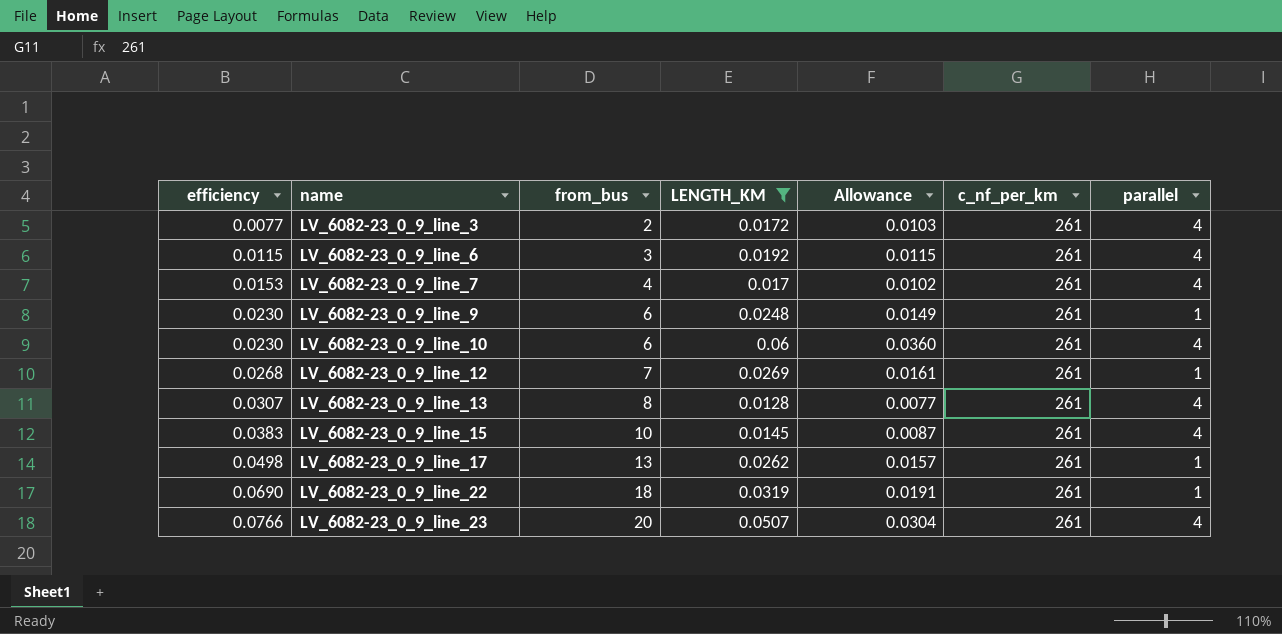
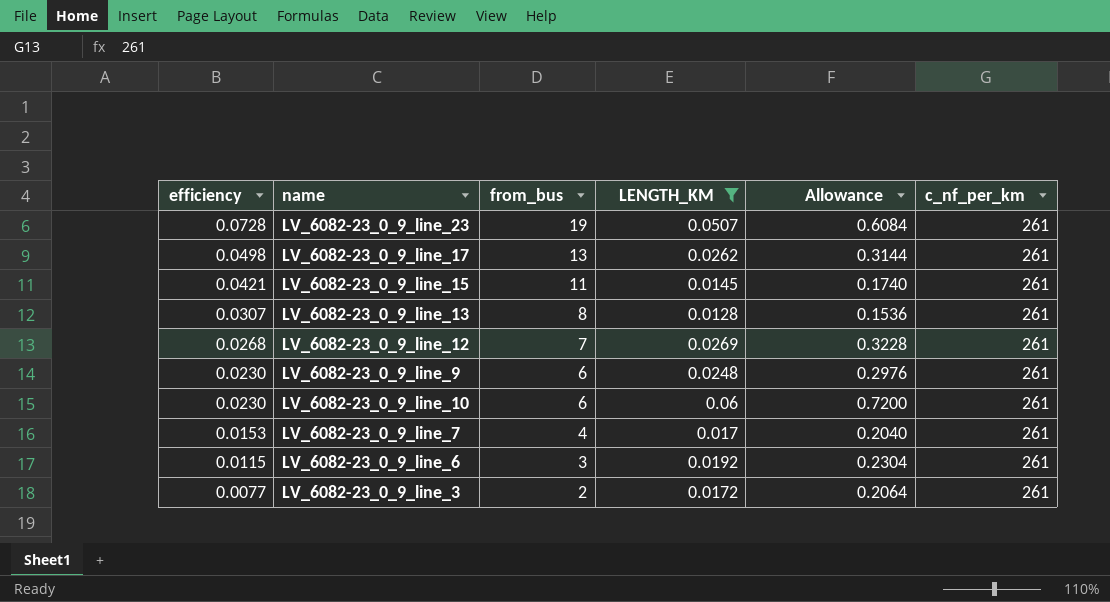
row order: efficiency ascending -> efficiency descending
column parallel | position: 7 -> none
column Allowance | formula: [LENGTH_KM] * 0.6 -> [LENGTH_KM] * 12
row LV_6082-23_0_9_line_22: 0.0690 | 18 | 0.0319 | 0.0191 | 261 | 1 -> none
LV_6082-23_0_9_line_23 | efficiency: 0.0766 -> 0.0728
LV_6082-23_0_9_line_23 | from_bus: 20 -> 19
LV_6082-23_0_9_line_15 | efficiency: 0.0383 -> 0.0421
LV_6082-23_0_9_line_15 | from_bus: 10 -> 11

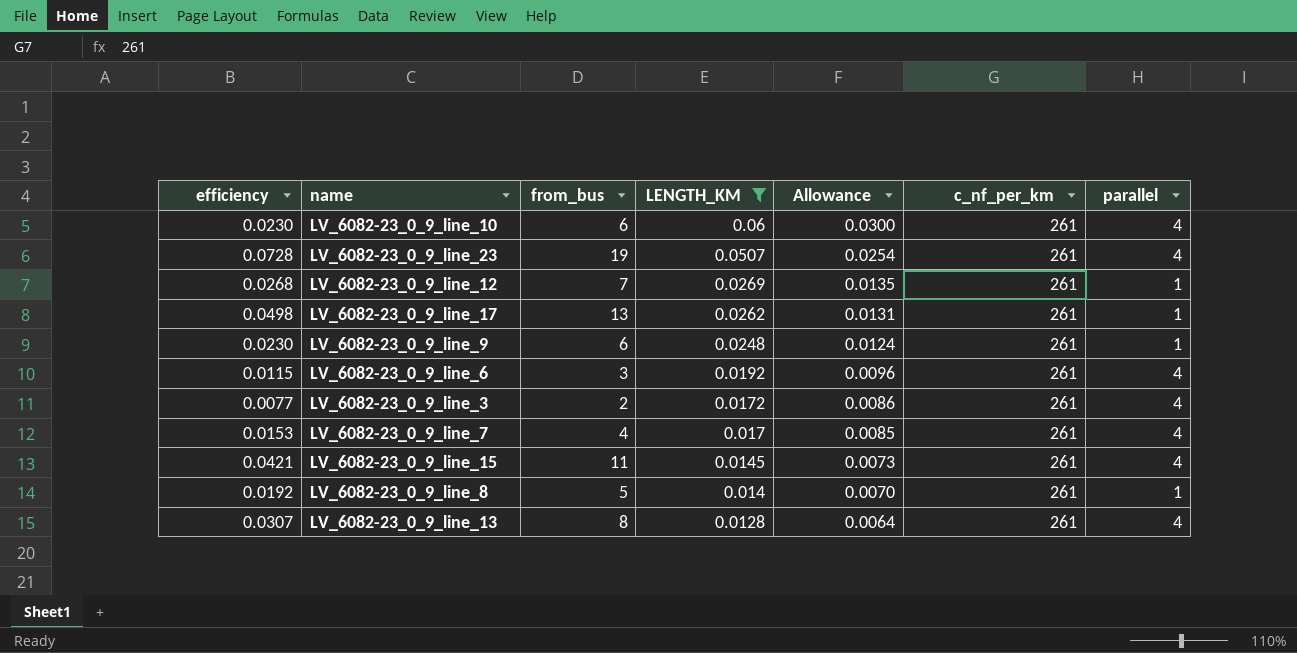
row order: efficiency descending -> LENGTH_KM descending
column Allowance | formula: [LENGTH_KM] * 12 -> [LENGTH_KM] * 0.5
column parallel | position: none -> 7
row LV_6082-23_0_9_line_8: none -> 0.0192 | 5 | 0.014 | 0.0070 | 261 | 1

